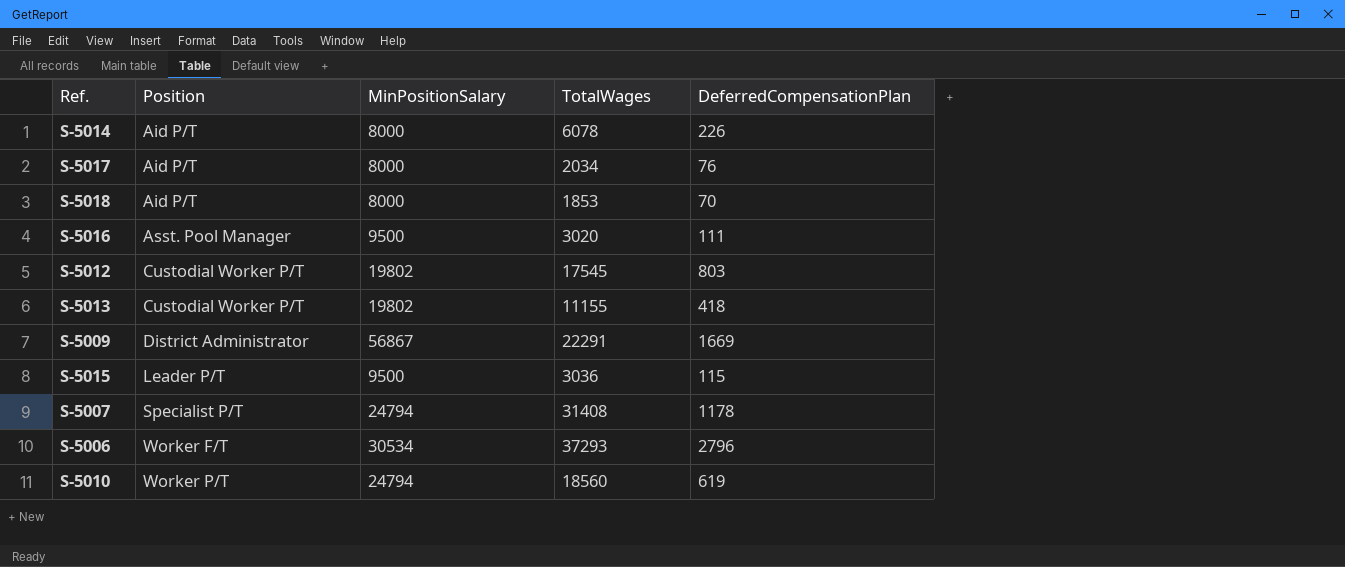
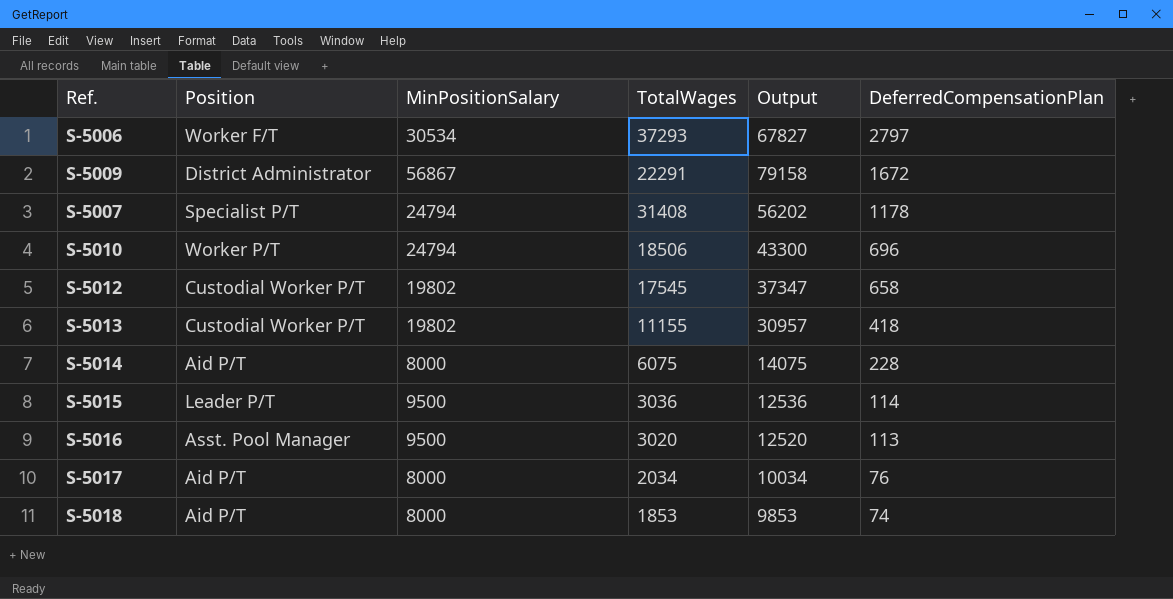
row order: Position ascending -> DeferredCompensationPlan descending
column Output | formula: none -> [MinPositionSalary] + [TotalWages]
S-5006 | DeferredCompensationPlan: 2796 -> 2797
S-5009 | DeferredCompensationPlan: 1669 -> 1672
S-5010 | TotalWages: 18560 -> 18506
S-5010 | DeferredCompensationPlan: 619 -> 696
S-5012 | DeferredCompensationPlan: 803 -> 658
S-5014 | TotalWages: 6078 -> 6075
S-5014 | DeferredCompensationPlan: 226 -> 228
S-5015 | DeferredCompensationPlan: 115 -> 114
S-5016 | DeferredCompensationPlan: 111 -> 113
S-5018 | DeferredCompensationPlan: 70 -> 74

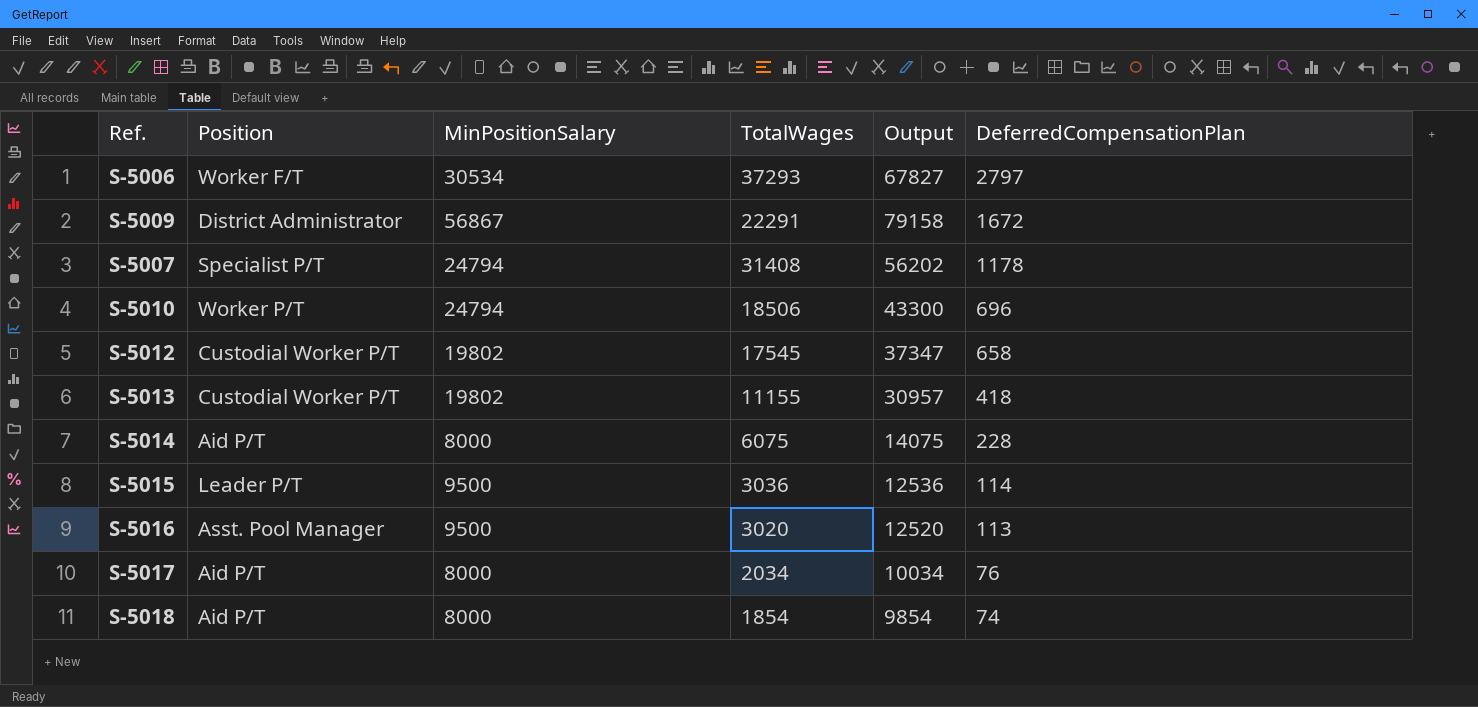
S-5018 | TotalWages: 1853 -> 1854
S-5018 | Output: 9853 -> 9854

